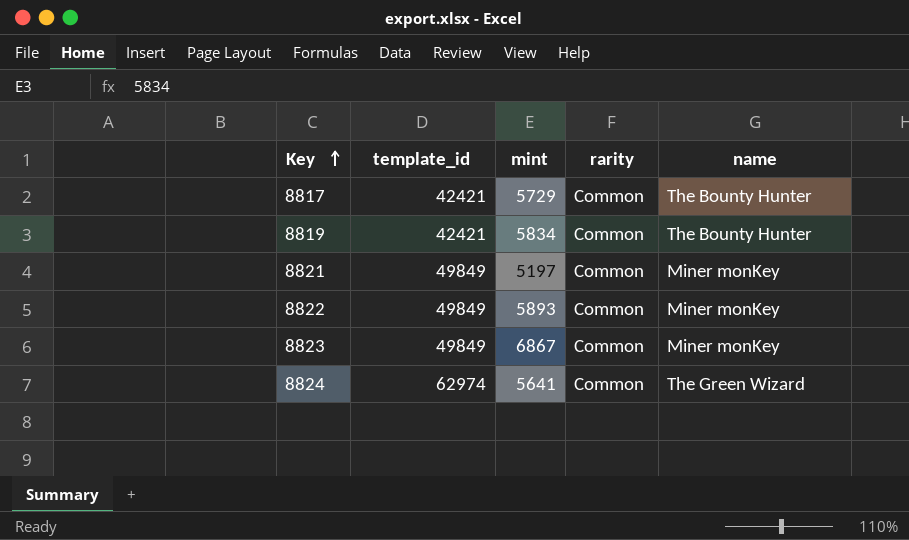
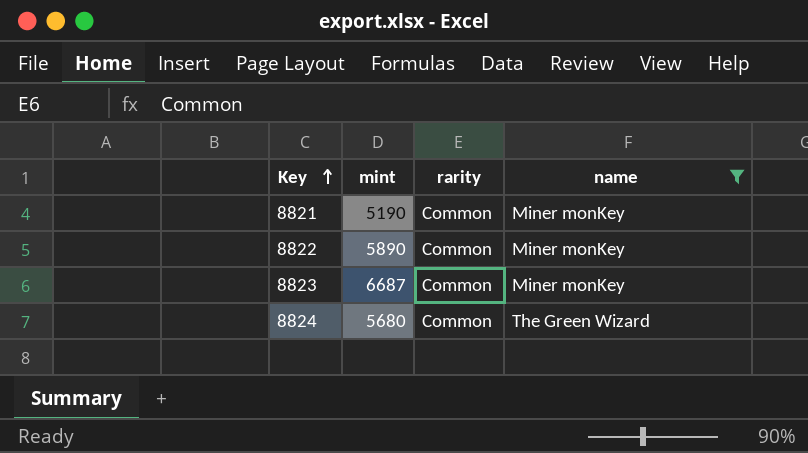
filter: none -> name != The Bounty Hunter
column template_id | position: 2 -> none
8821 | mint: 5197 -> 5190
8822 | mint: 5893 -> 5890
8823 | mint: 6867 -> 6687
8824 | mint: 5641 -> 5680

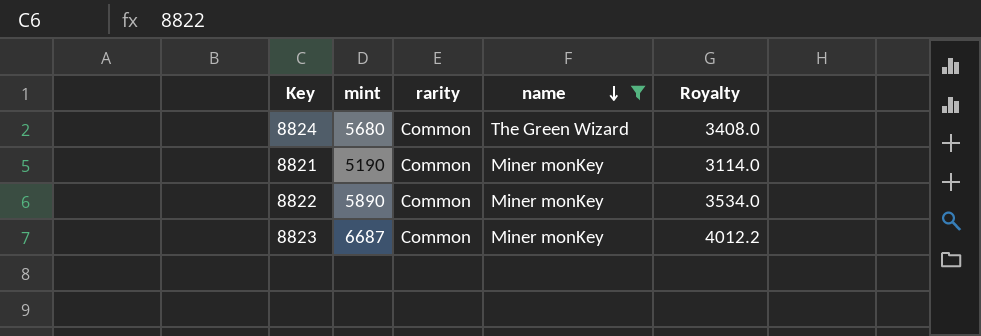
row order: Key ascending -> name descending
column Royalty | formula: none -> [mint] * 0.6

